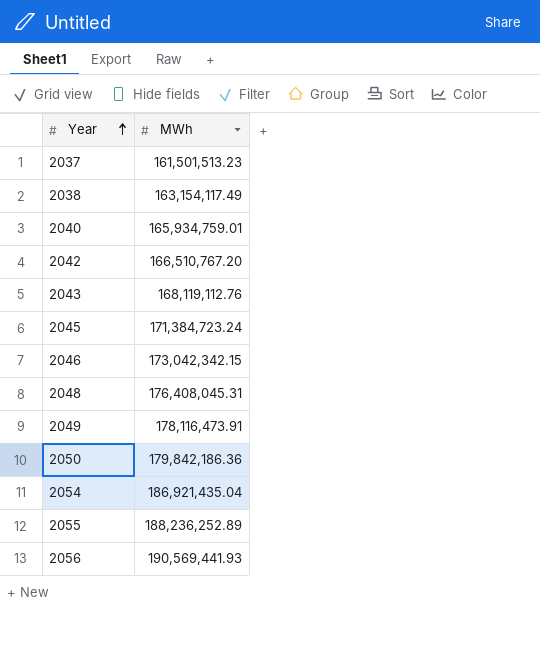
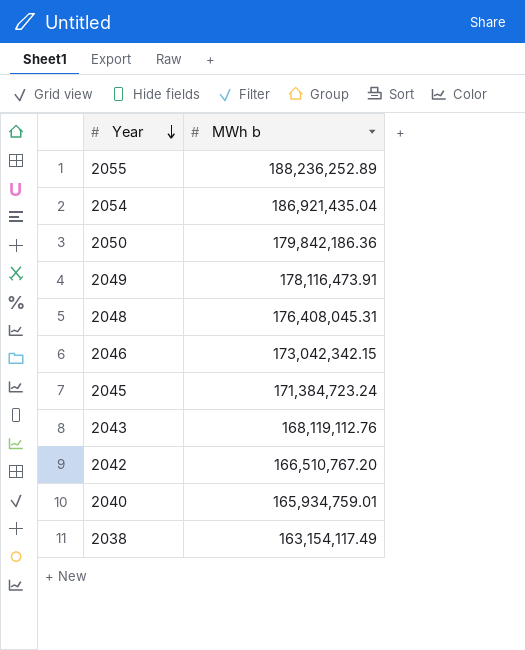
row order: Year ascending -> Year descending
column name: MWh -> MWh b
row 2037: 161,501,513.23 -> none
row 2056: 190,569,441.93 -> none

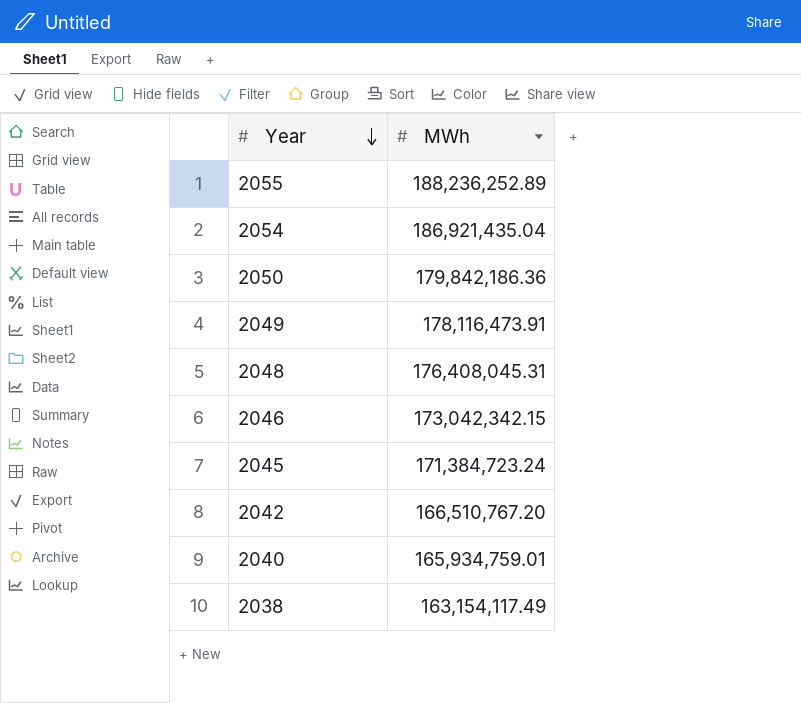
column name: MWh b -> MWh
row 2043: 168,119,112.76 -> none

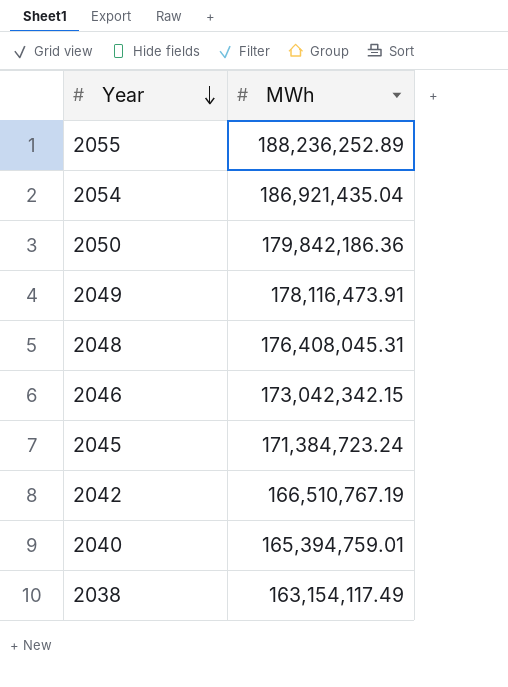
2042 | MWh: 166,510,767.20 -> 166,510,767.19
2040 | MWh: 165,934,759.01 -> 165,394,759.01

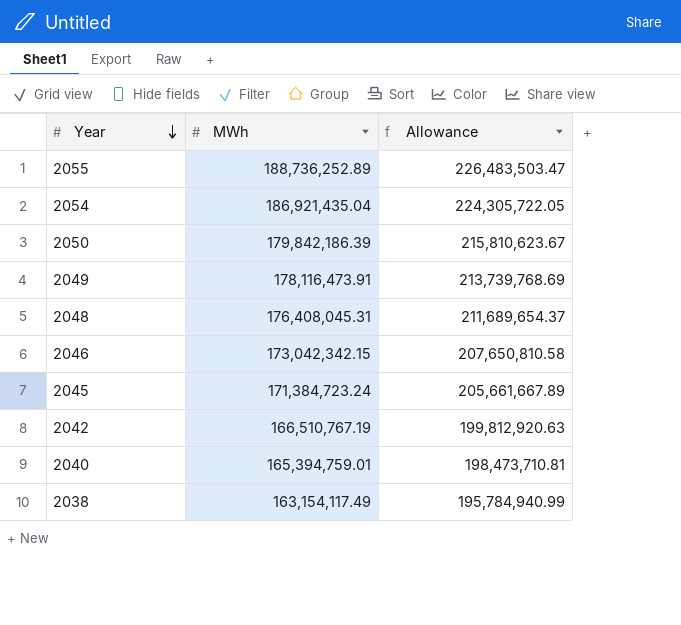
column Allowance | formula: none -> [MWh] * 1.2
2055 | MWh: 188,236,252.89 -> 188,736,252.89
2050 | MWh: 179,842,186.36 -> 179,842,186.39

